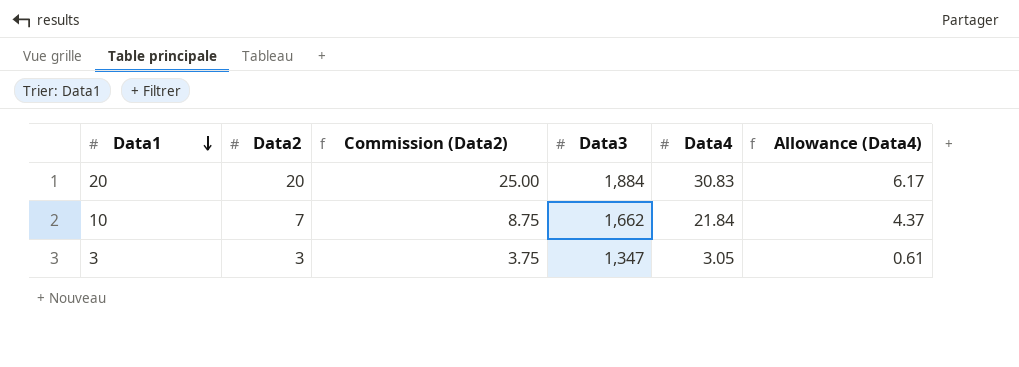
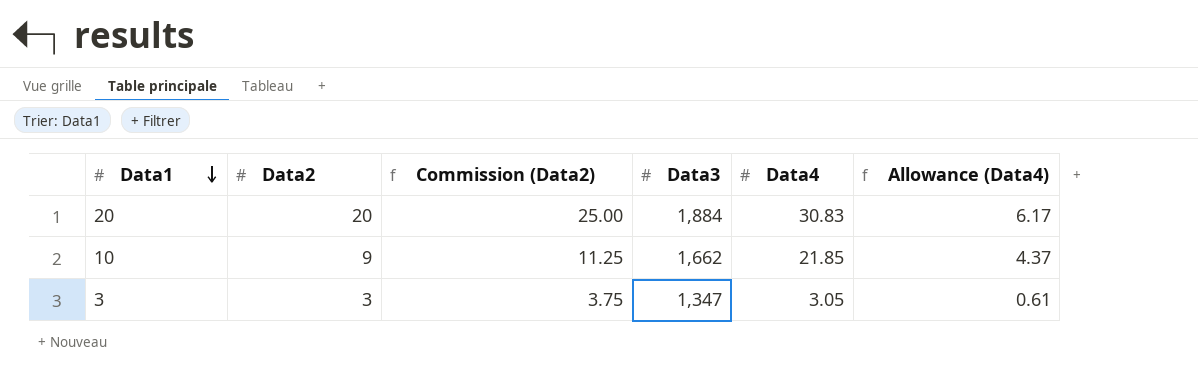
10 | Data2: 7 -> 9
10 | Commission (Data2): 8.75 -> 11.25
10 | Data4: 21.84 -> 21.85

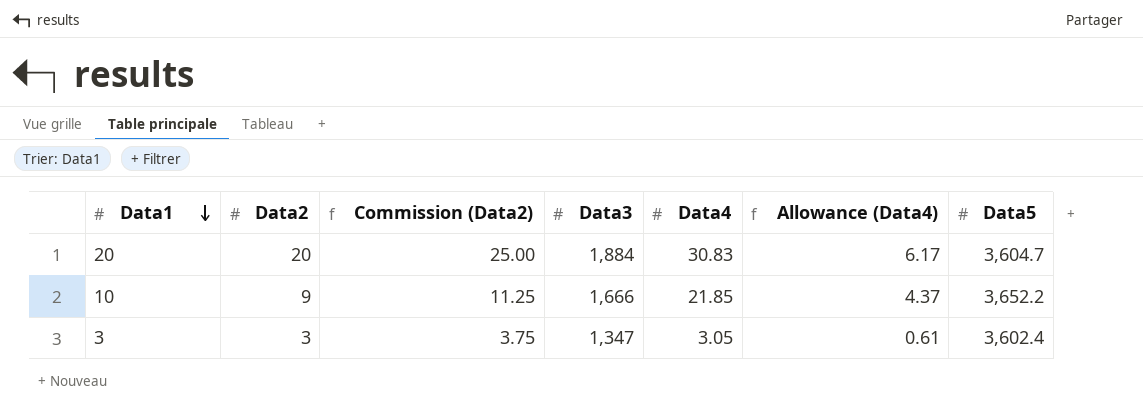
column Data5 | position: none -> 7
10 | Data3: 1,662 -> 1,666

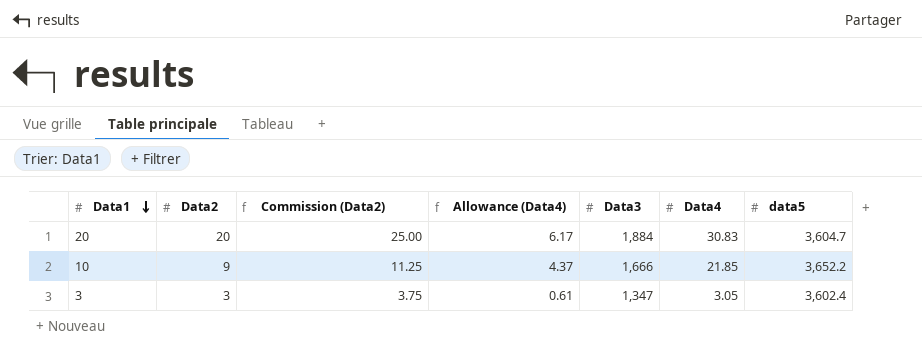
column Allowance (Data4) | position: 6 -> 4
column name: Data5 -> data5

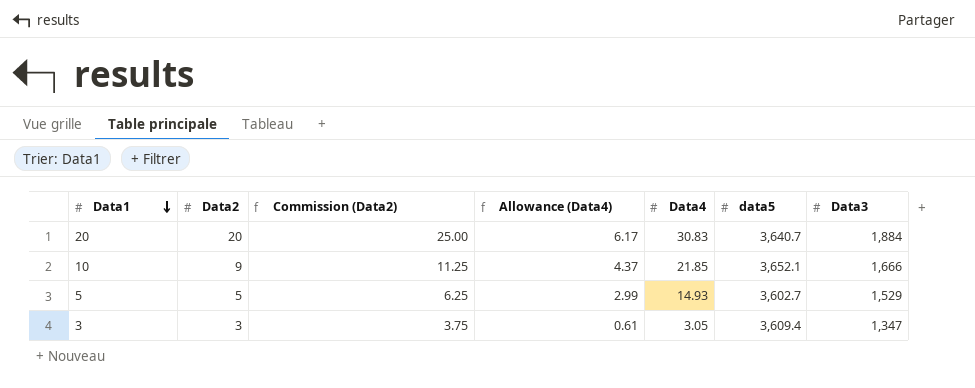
column Data3 | position: 5 -> 7
20 | data5: 3,604.7 -> 3,640.7
10 | data5: 3,652.2 -> 3,652.1
row 5: none -> 5 | 6.25 | 2.99 | 14.93 | 3,602.7 | 1,529
3 | data5: 3,602.4 -> 3,609.4

